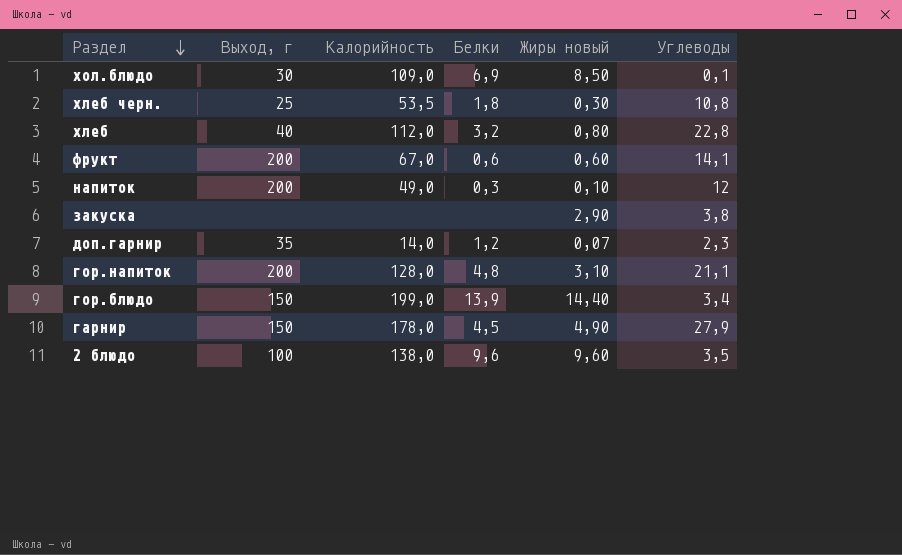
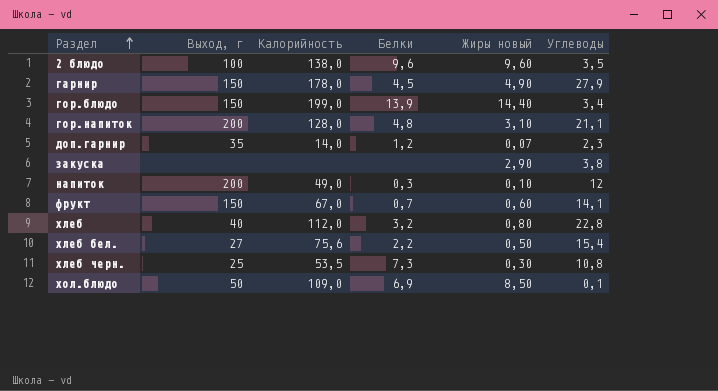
row order: Раздел descending -> Раздел ascending
фрукт | Выход, г: 200 -> 150
фрукт | Белки: 0,6 -> 0,7
row хлеб бел.: none -> 27 | 75,6 | 2,2 | 0,50 | 15,4
хлеб черн. | Белки: 1,8 -> 7,3
хол.блюдо | Выход, г: 30 -> 50

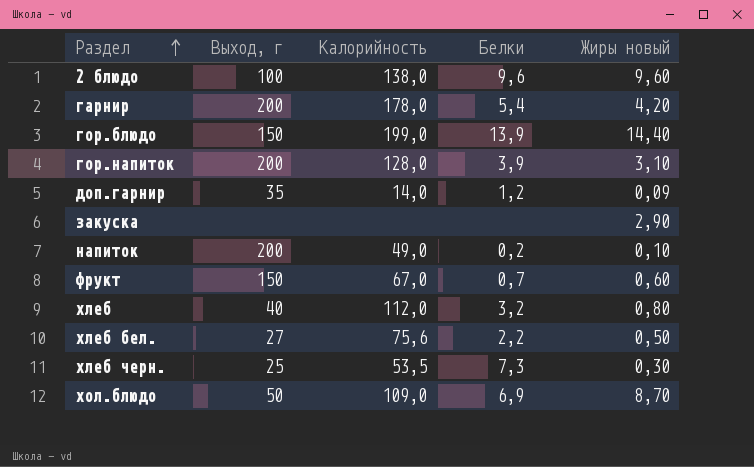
column Углеводы | position: 6 -> none
гарнир | Выход, г: 150 -> 200
гарнир | Белки: 4,5 -> 5,4
гарнир | Жиры новый: 4,90 -> 4,20
гор.напиток | Белки: 4,8 -> 3,9
доп.гарнир | Жиры новый: 0,07 -> 0,09
напиток | Белки: 0,3 -> 0,2
хол.блюдо | Жиры новый: 8,50 -> 8,70

